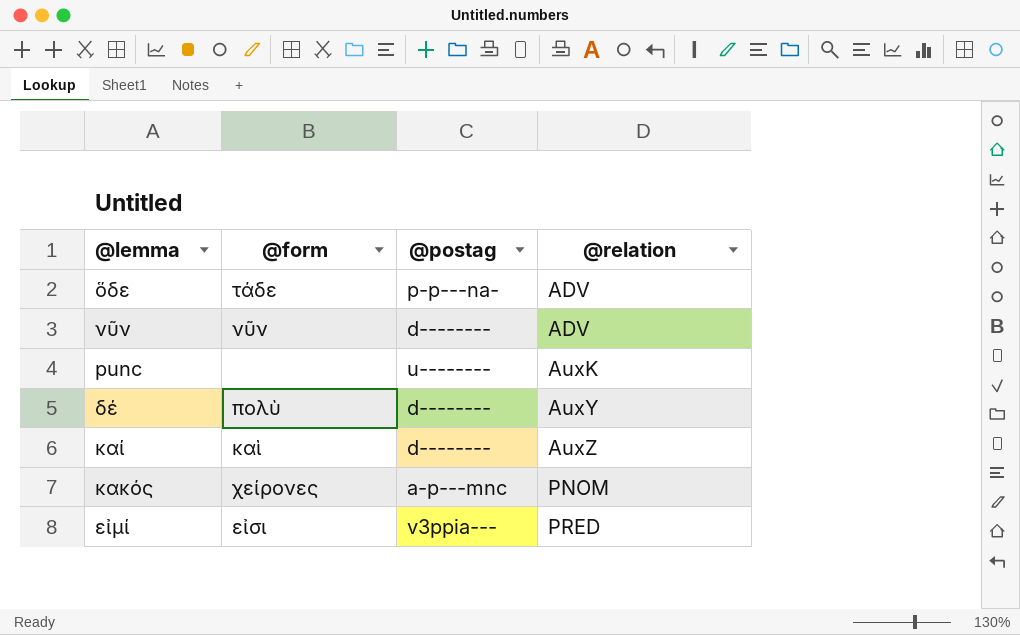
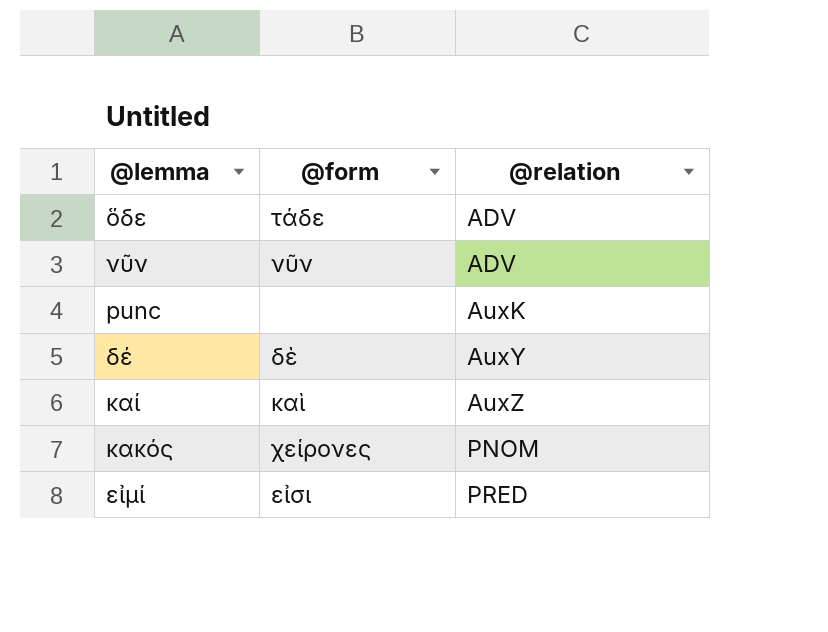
column @postag | position: 3 -> none
δέ | @form: πολὺ -> δὲ

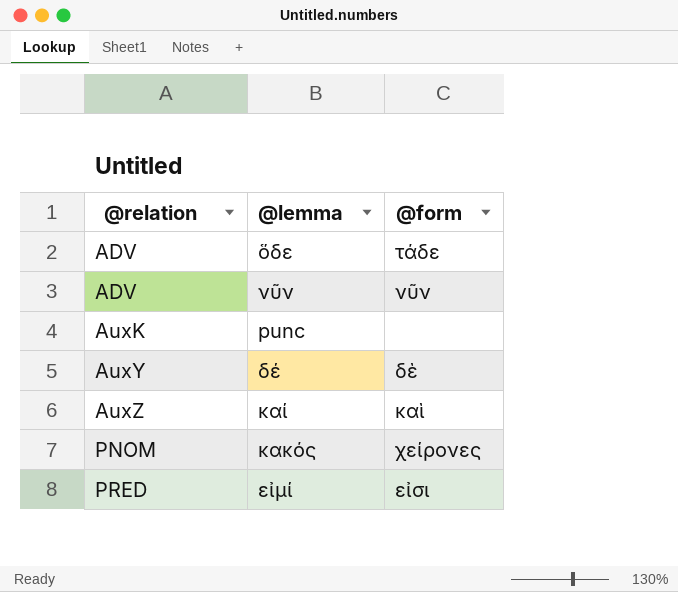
column @relation | position: 3 -> 1

